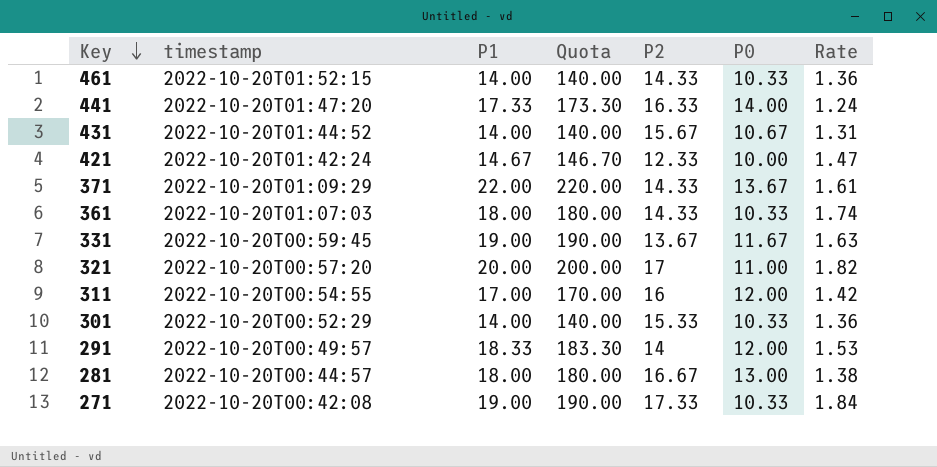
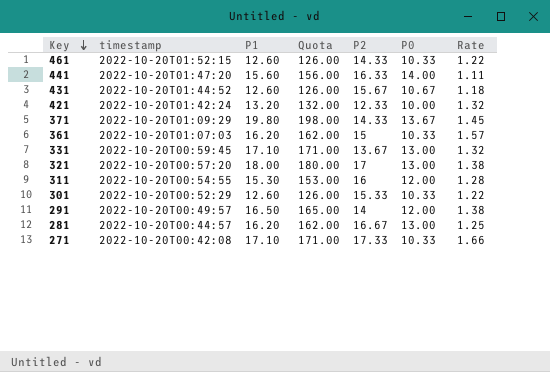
461 | P1: 14.00 -> 12.60
461 | Quota: 140.00 -> 126.00
461 | Rate: 1.36 -> 1.22
441 | P1: 17.33 -> 15.60
441 | Quota: 173.30 -> 156.00
441 | Rate: 1.24 -> 1.11
431 | P1: 14.00 -> 12.60
431 | Quota: 140.00 -> 126.00
431 | Rate: 1.31 -> 1.18
421 | P1: 14.67 -> 13.20
421 | Quota: 146.70 -> 132.00
421 | Rate: 1.47 -> 1.32
371 | P1: 22.00 -> 19.80
371 | Quota: 220.00 -> 198.00
371 | Rate: 1.61 -> 1.45
361 | P1: 18.00 -> 16.20
361 | Quota: 180.00 -> 162.00
361 | P2: 14.33 -> 15
361 | Rate: 1.74 -> 1.57
331 | P1: 19.00 -> 17.10
331 | Quota: 190.00 -> 171.00
331 | P0: 11.67 -> 13.00
331 | Rate: 1.63 -> 1.32
321 | P1: 20.00 -> 18.00
321 | Quota: 200.00 -> 180.00
321 | P0: 11.00 -> 13.00
321 | Rate: 1.82 -> 1.38
311 | P1: 17.00 -> 15.30
311 | Quota: 170.00 -> 153.00
311 | Rate: 1.42 -> 1.28
301 | P1: 14.00 -> 12.60
301 | Quota: 140.00 -> 126.00
301 | Rate: 1.36 -> 1.22
291 | P1: 18.33 -> 16.50
291 | Quota: 183.30 -> 165.00
291 | Rate: 1.53 -> 1.38
281 | P1: 18.00 -> 16.20
281 | Quota: 180.00 -> 162.00
281 | Rate: 1.38 -> 1.25
271 | P1: 19.00 -> 17.10
271 | Quota: 190.00 -> 171.00
271 | Rate: 1.84 -> 1.66

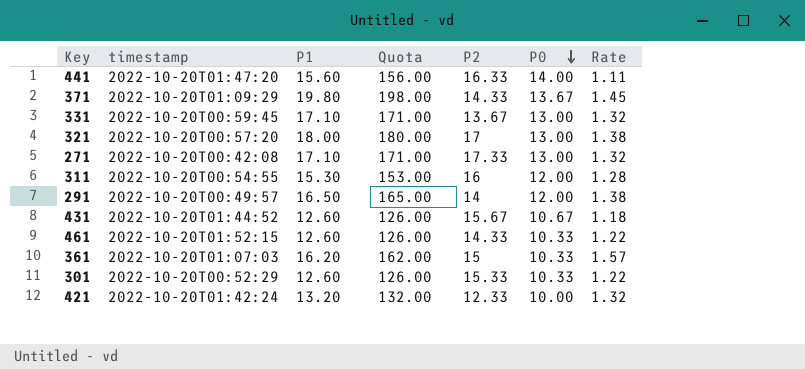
row order: Key descending -> P0 descending
row 281: 2022-10-20T00:44:57 | 16.20 | 162.00 | 16.67 | 13.00 | 1.25 -> none
271 | P0: 10.33 -> 13.00
271 | Rate: 1.66 -> 1.32

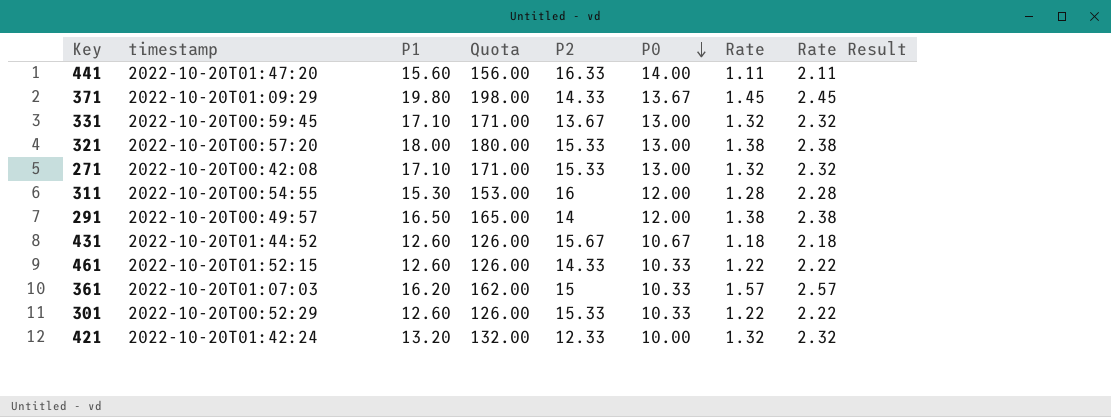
column Rate Result | formula: none -> [Rate] + 1
321 | P2: 17 -> 15.33
271 | P2: 17.33 -> 15.33

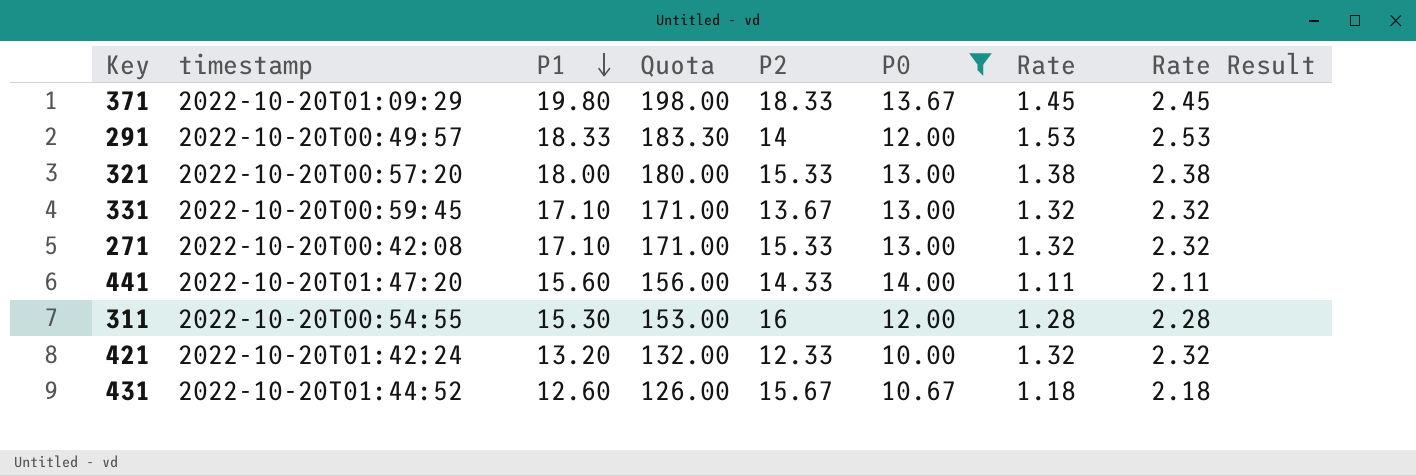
filter: none -> P0 != 10.33
row order: P0 descending -> P1 descending
371 | P2: 14.33 -> 18.33
291 | P1: 16.50 -> 18.33
291 | Quota: 165.00 -> 183.30
291 | Rate: 1.38 -> 1.53
291 | Rate Result: 2.38 -> 2.53
441 | P2: 16.33 -> 14.33

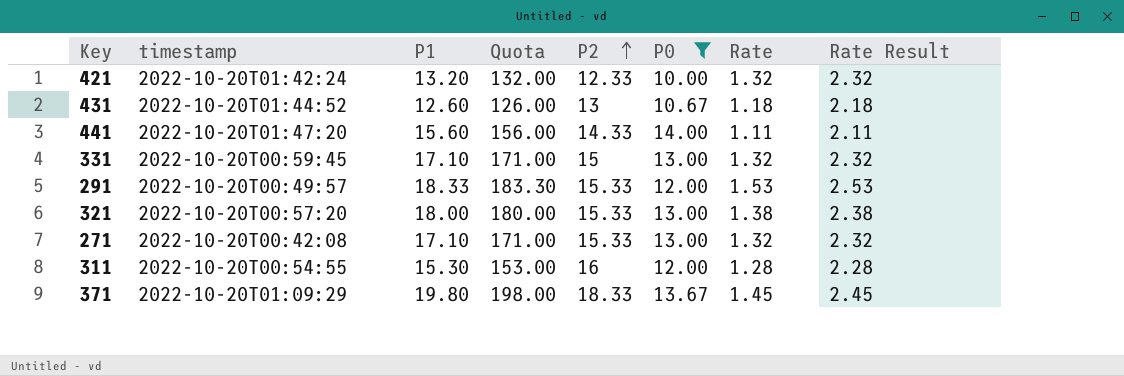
row order: P1 descending -> P2 ascending
431 | P2: 15.67 -> 13
331 | P2: 13.67 -> 15
291 | P2: 14 -> 15.33

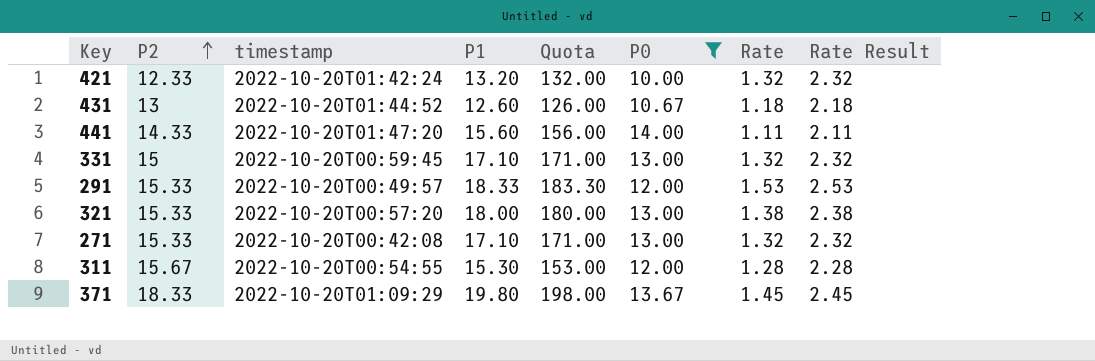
column P2 | position: 5 -> 2
311 | P2: 16 -> 15.67

